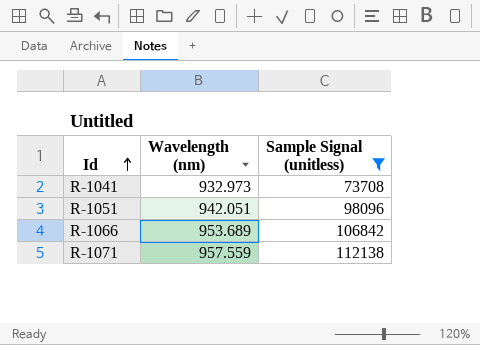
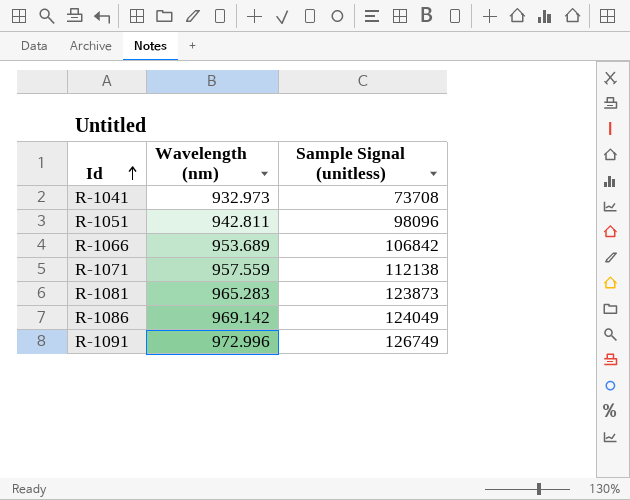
filter: Sample Signal (unitless) <= 112138 -> none
R-1051 | Wavelength (nm): 942.051 -> 942.811

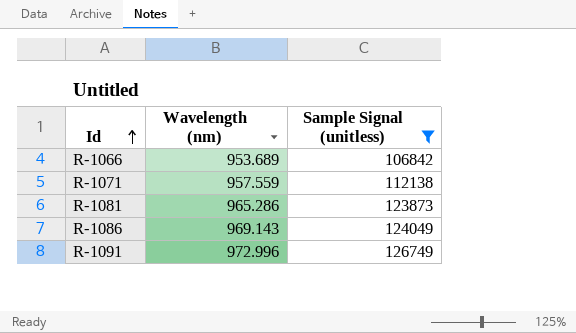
filter: none -> Sample Signal (unitless) >= 106842
R-1081 | Wavelength (nm): 965.283 -> 965.286
R-1086 | Wavelength (nm): 969.142 -> 969.143

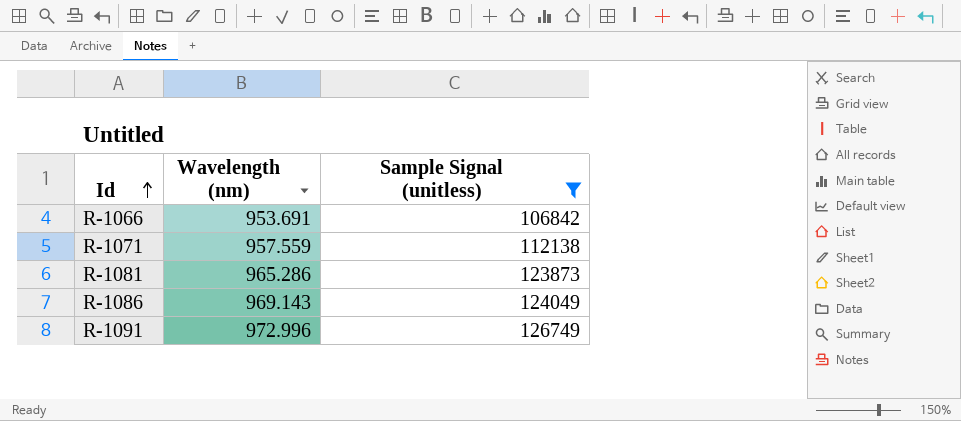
R-1066 | Wavelength (nm): 953.689 -> 953.691

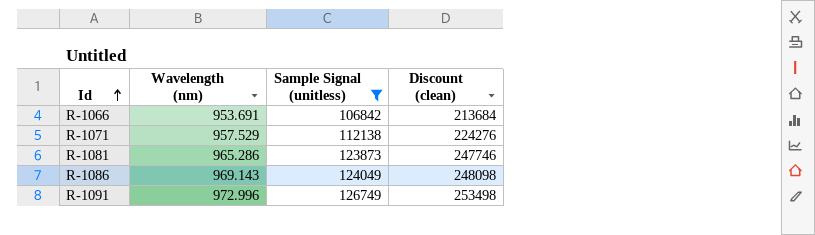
column Discount (clean) | formula: none -> [Sample Signal (unitless)] * 2
R-1071 | Wavelength (nm): 957.559 -> 957.529

